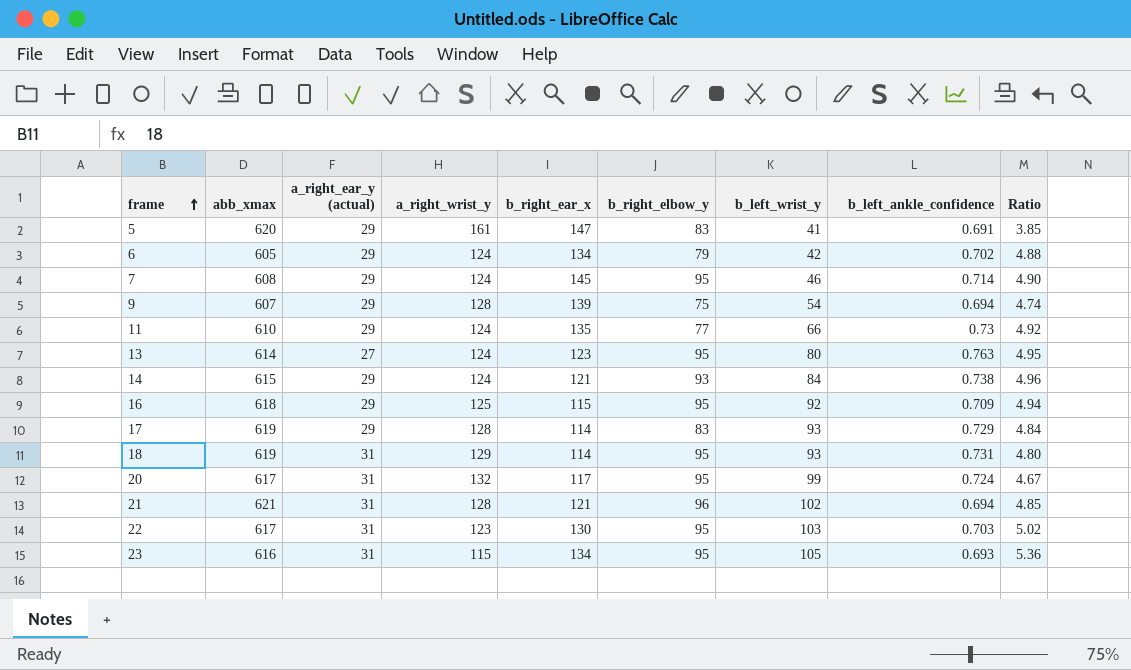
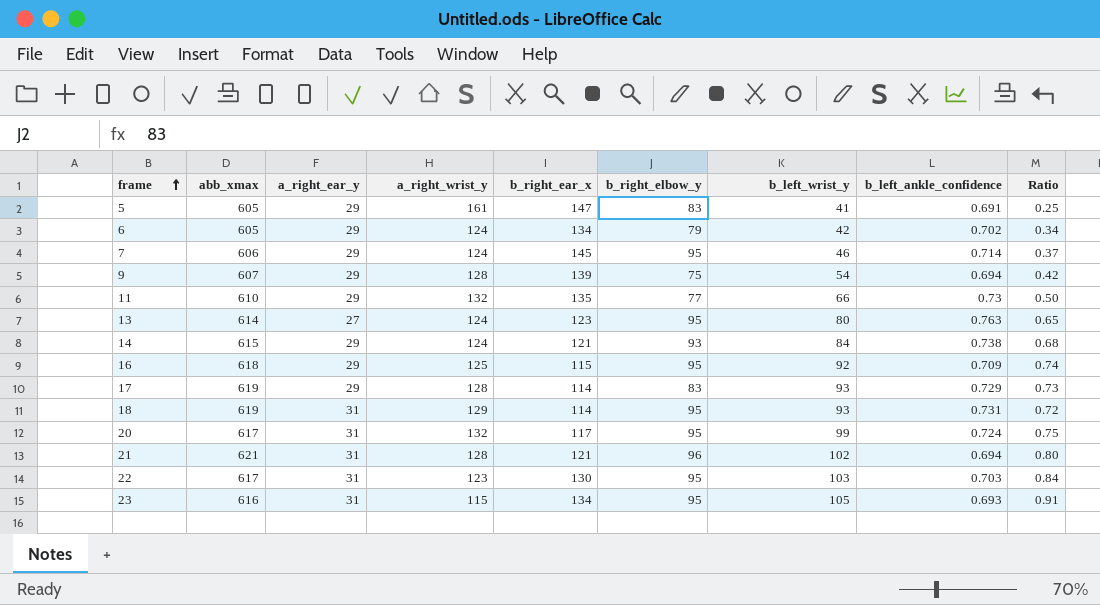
column name: a_right_ear_y (actual) -> a_right_ear_y
column Ratio | formula: [abb_xmax] / [a_right_wrist_y] -> [b_left_wrist_y] / [a_right_wrist_y]
5 | abb_xmax: 620 -> 605
7 | abb_xmax: 608 -> 606
11 | a_right_wrist_y: 124 -> 132

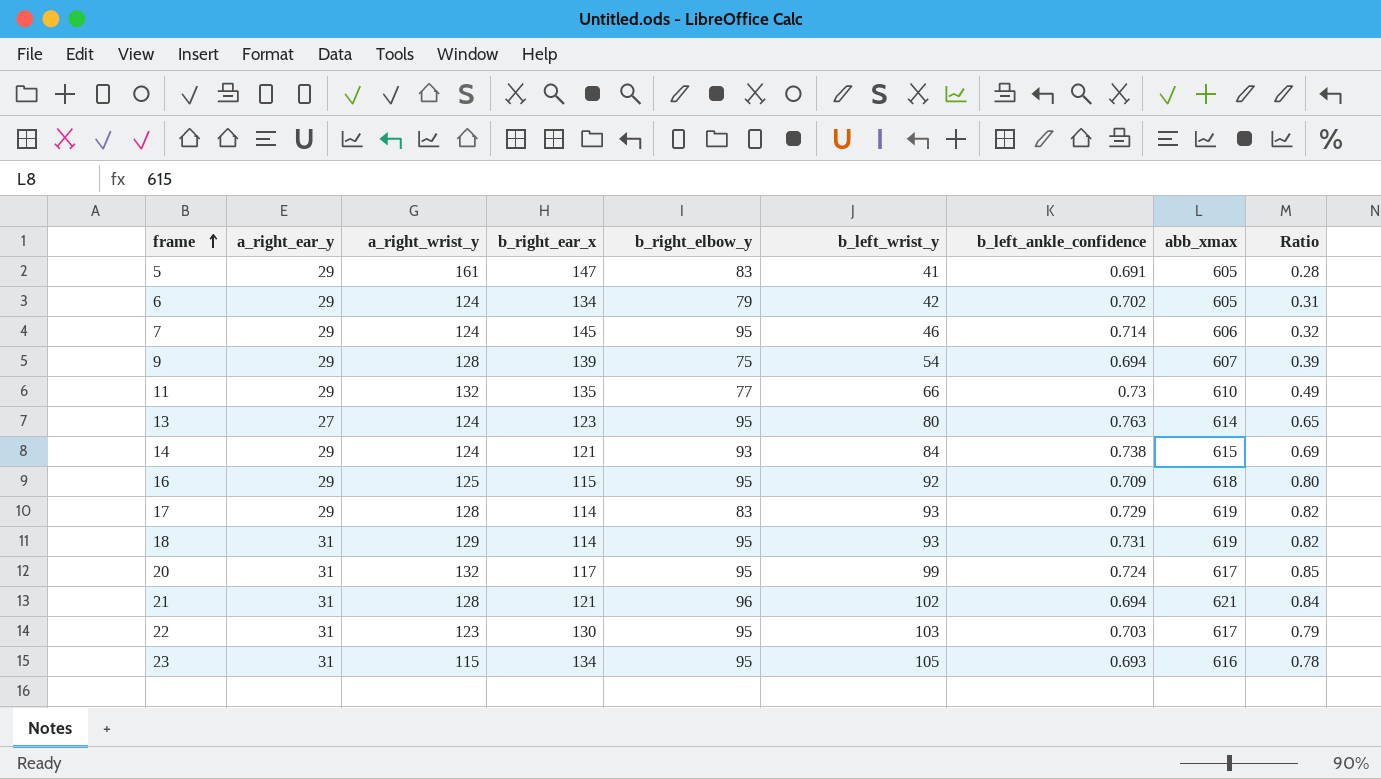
column abb_xmax | position: 2 -> 8
column Ratio | formula: [b_left_wrist_y] / [a_right_wrist_y] -> [b_left_wrist_y] / [b_right_ear_x]

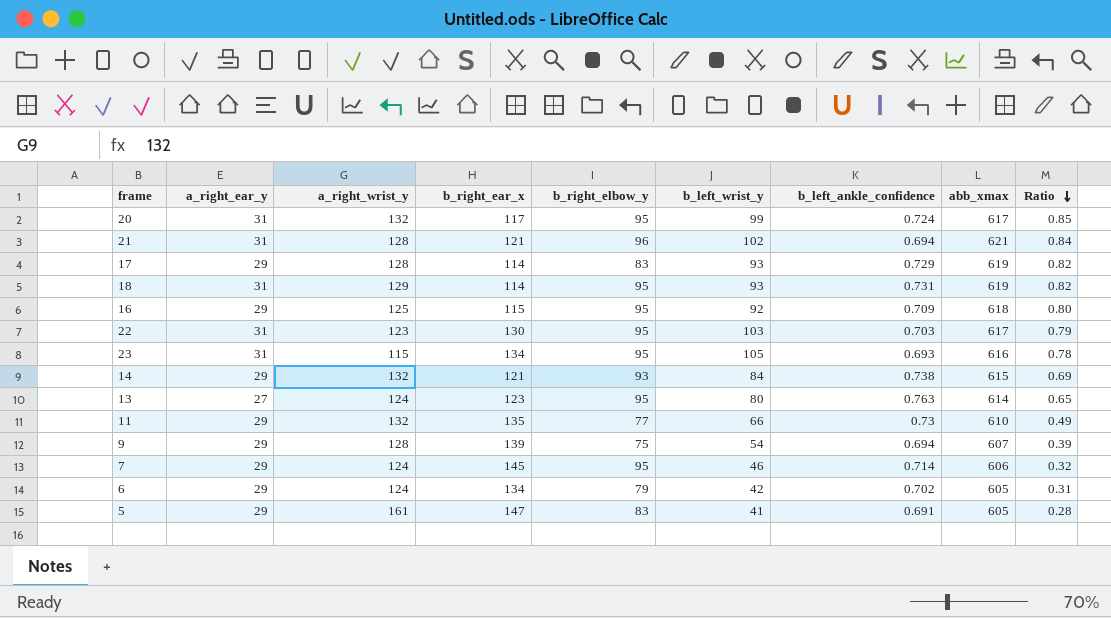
row order: frame ascending -> Ratio descending
14 | a_right_wrist_y: 124 -> 132

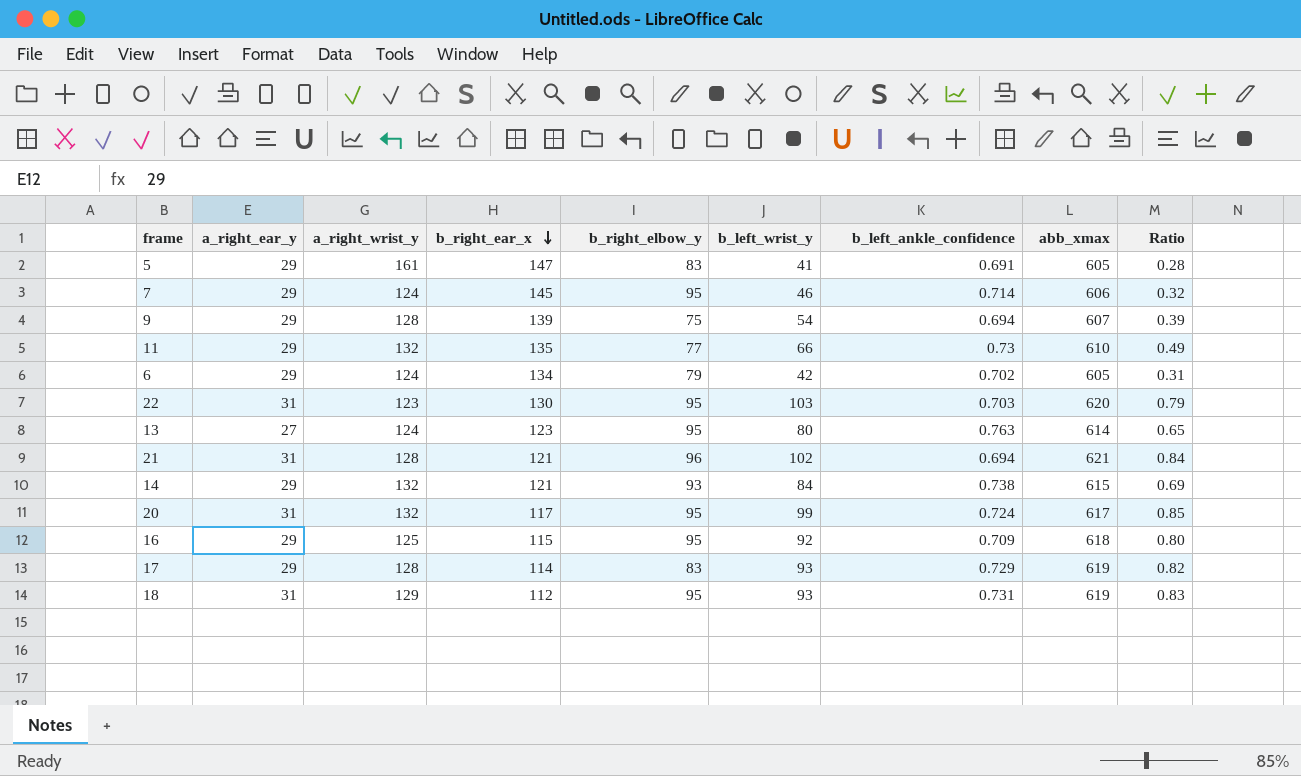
row order: Ratio descending -> b_right_ear_x descending
row 23: 31 | 115 | 134 | 95 | 105 | 0.693 | 616 | 0.78 -> none
22 | abb_xmax: 617 -> 620
18 | b_right_ear_x: 114 -> 112
18 | Ratio: 0.82 -> 0.83

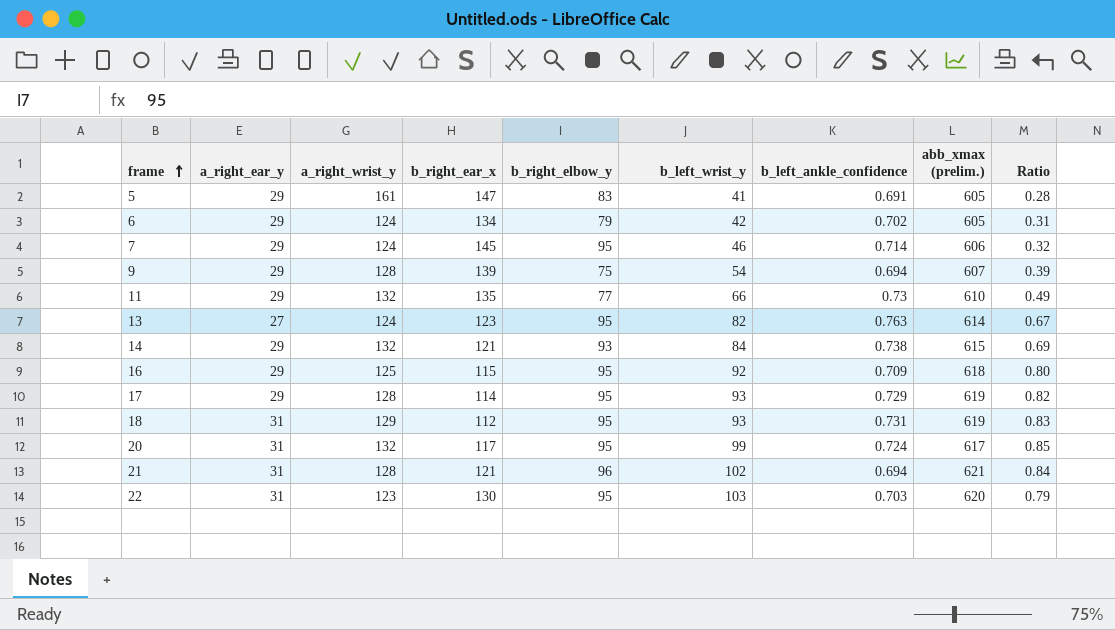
row order: b_right_ear_x descending -> frame ascending
column name: abb_xmax -> abb_xmax (prelim.)
13 | b_left_wrist_y: 80 -> 82
13 | Ratio: 0.65 -> 0.67
17 | b_right_elbow_y: 83 -> 95

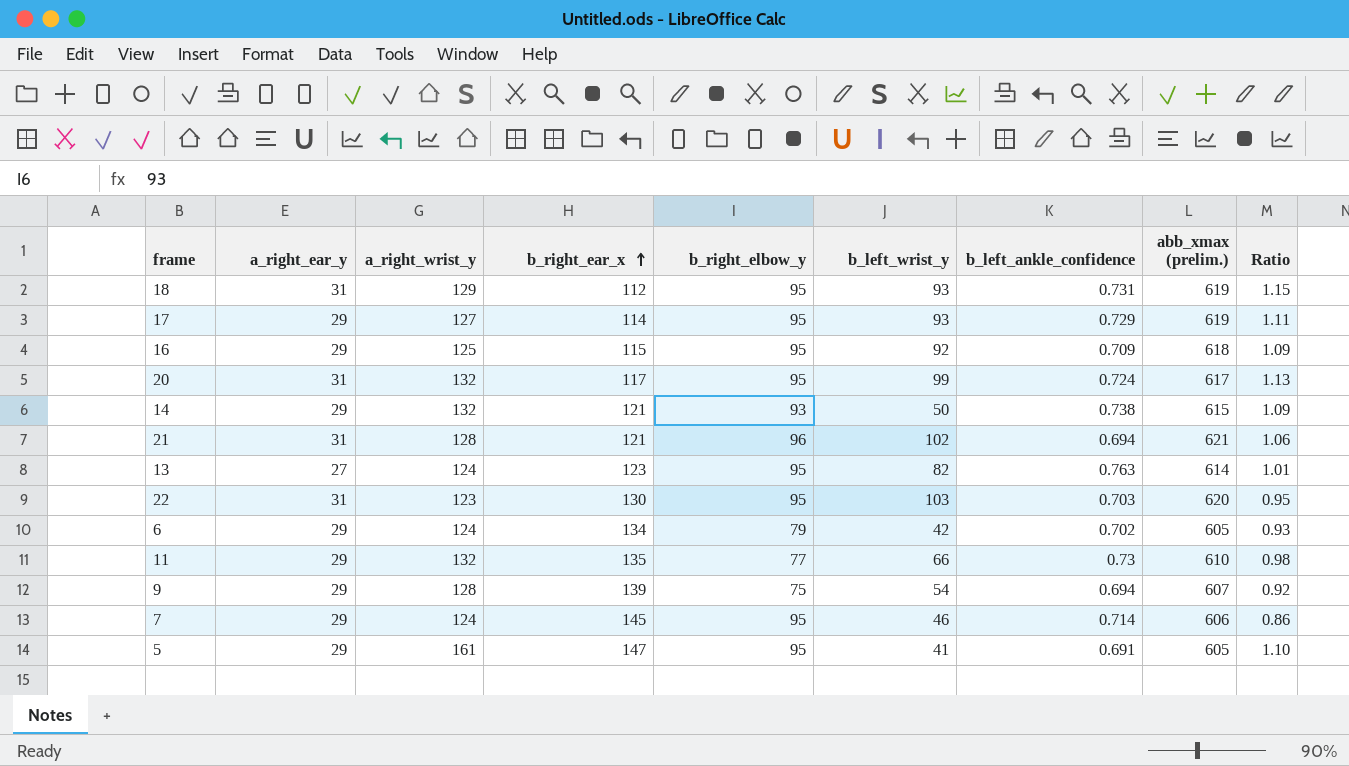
row order: frame ascending -> b_right_ear_x ascending
column Ratio | formula: [b_left_wrist_y] / [b_right_ear_x] -> [a_right_wrist_y] / [b_right_ear_x]
17 | a_right_wrist_y: 128 -> 127
14 | b_left_wrist_y: 84 -> 50
5 | b_right_elbow_y: 83 -> 95

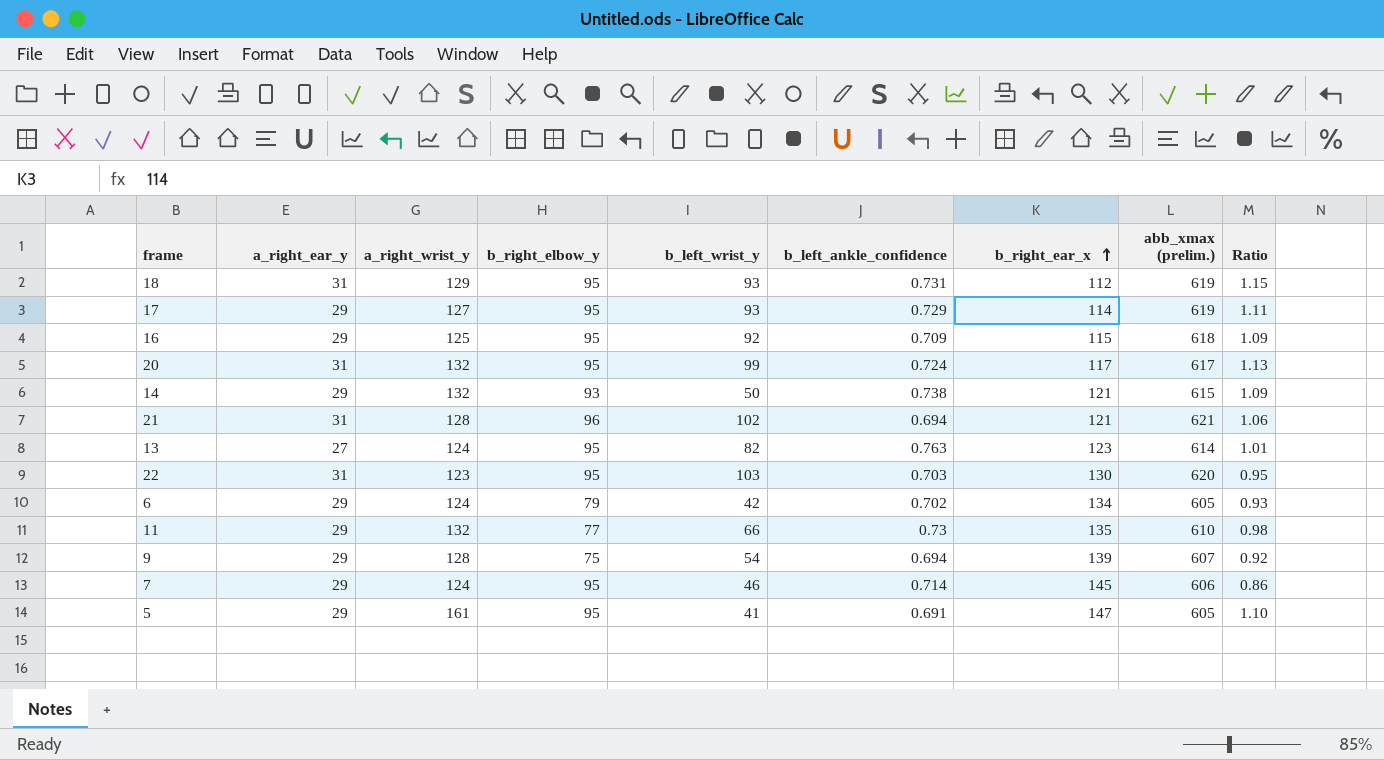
column b_right_ear_x | position: 4 -> 7

